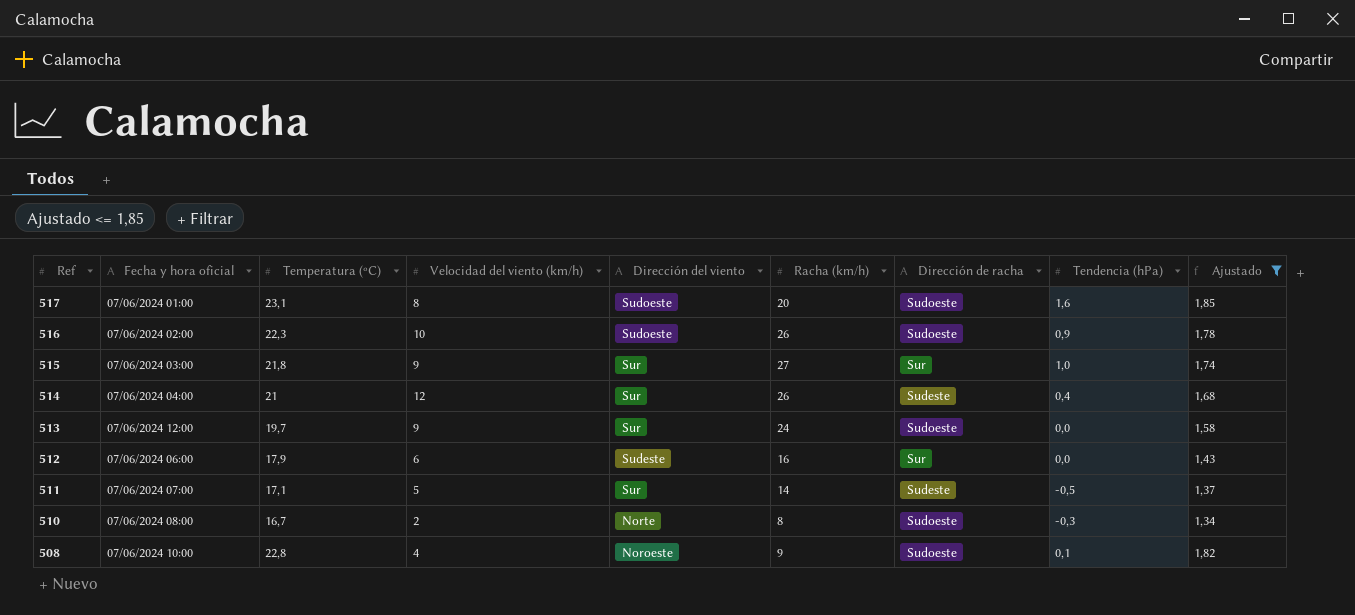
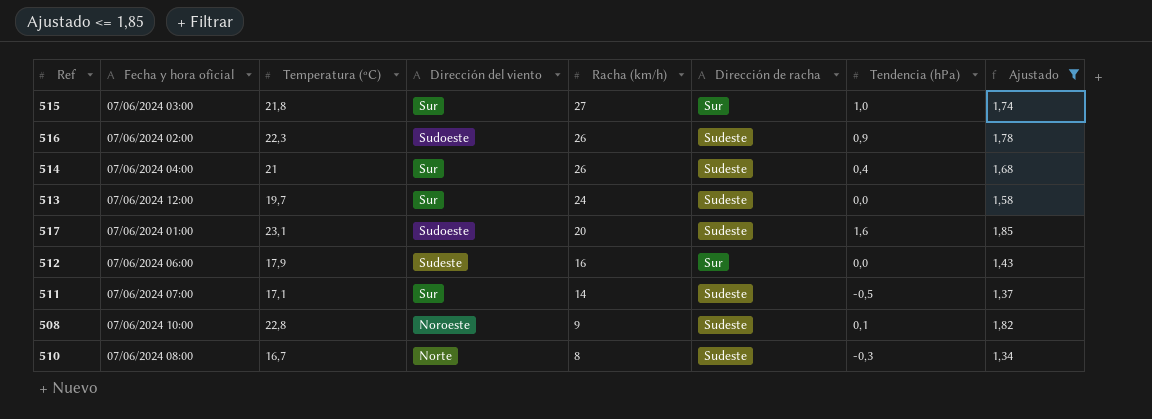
row order: Ref descending -> Racha (km/h) descending
column Velocidad del viento (km/h) | position: 4 -> none
516 | Dirección de racha: Sudoeste -> Sudeste
513 | Dirección de racha: Sudoeste -> Sudeste
517 | Dirección de racha: Sudoeste -> Sudeste
508 | Dirección de racha: Sudoeste -> Sudeste
510 | Dirección de racha: Sudoeste -> Sudeste

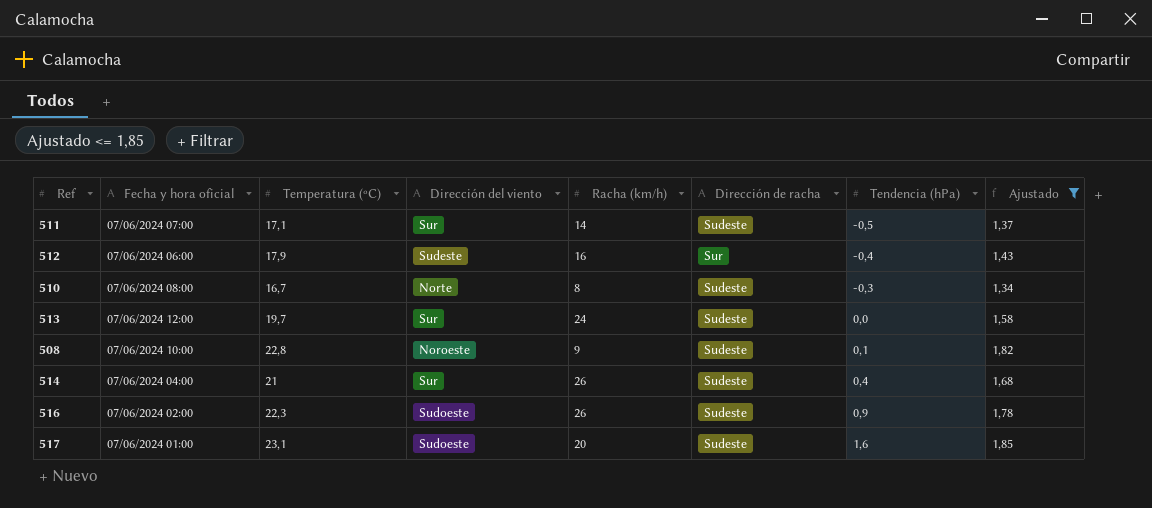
row order: Racha (km/h) descending -> Tendencia (hPa) ascending
row 515: 07/06/2024 03:00 | 21,8 | Sur | 27 | Sur | 1,0 | 1,74 -> none
512 | Tendencia (hPa): 0,0 -> -0,4

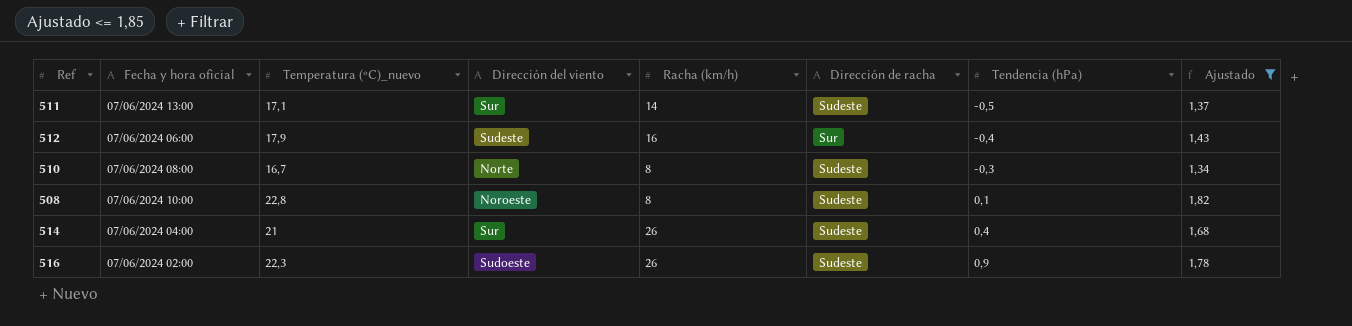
column name: Temperatura (ºC) -> Temperatura (ºC)_nuevo
row 513: 07/06/2024 12:00 | 19,7 | Sur | 24 | Sudeste | 0,0 | 1,58 -> none
row 517: 07/06/2024 01:00 | 23,1 | Sudoeste | 20 | Sudeste | 1,6 | 1,85 -> none
511 | Fecha y hora oficial: 07/06/2024 07:00 -> 07/06/2024 13:00
508 | Racha (km/h): 9 -> 8

